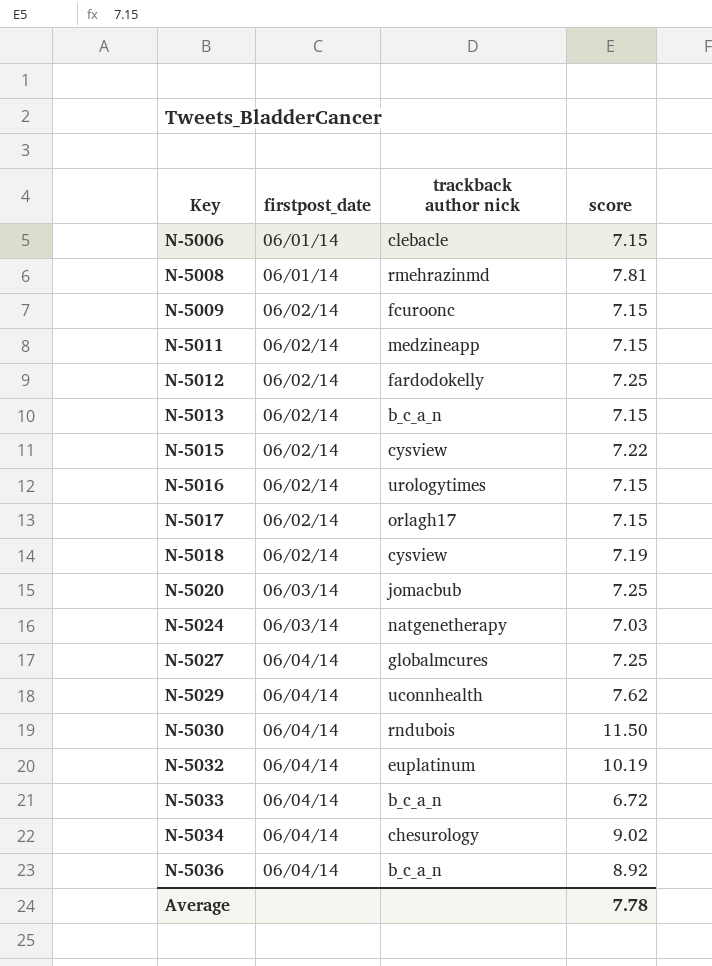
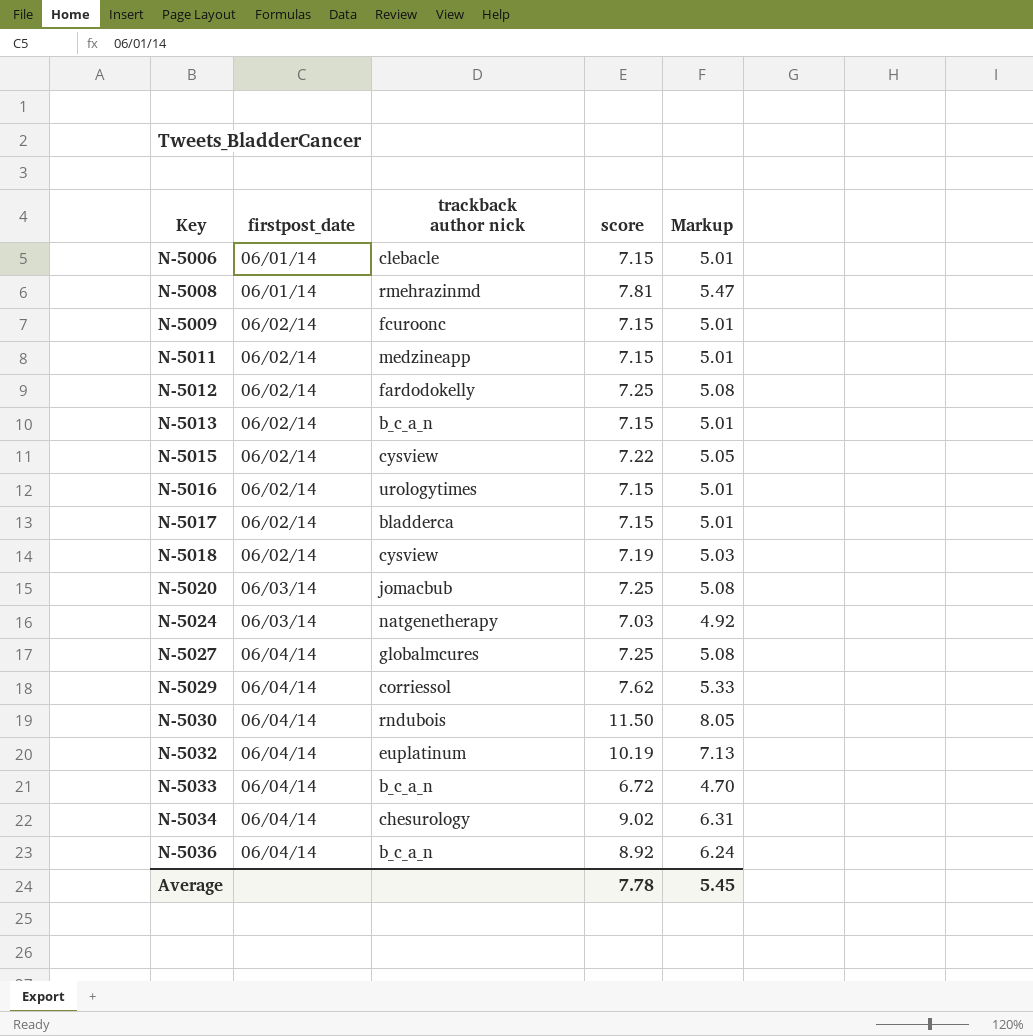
column Markup | formula: none -> [score] * 0.7
N-5017 | trackback author nick: orlagh17 -> bladderca
N-5029 | trackback author nick: uconnhealth -> corriessol

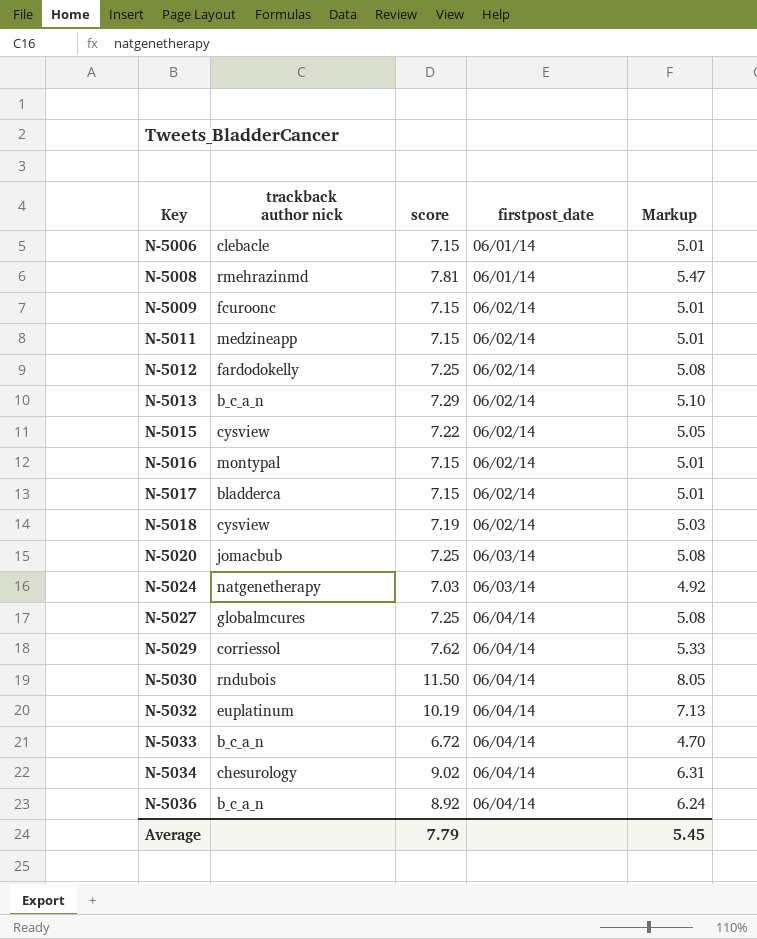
column firstpost_date | position: 2 -> 4
N-5013 | score: 7.15 -> 7.29
N-5013 | Markup: 5.01 -> 5.10
N-5016 | trackback author nick: urologytimes -> montypal
Average | score: 7.78 -> 7.79

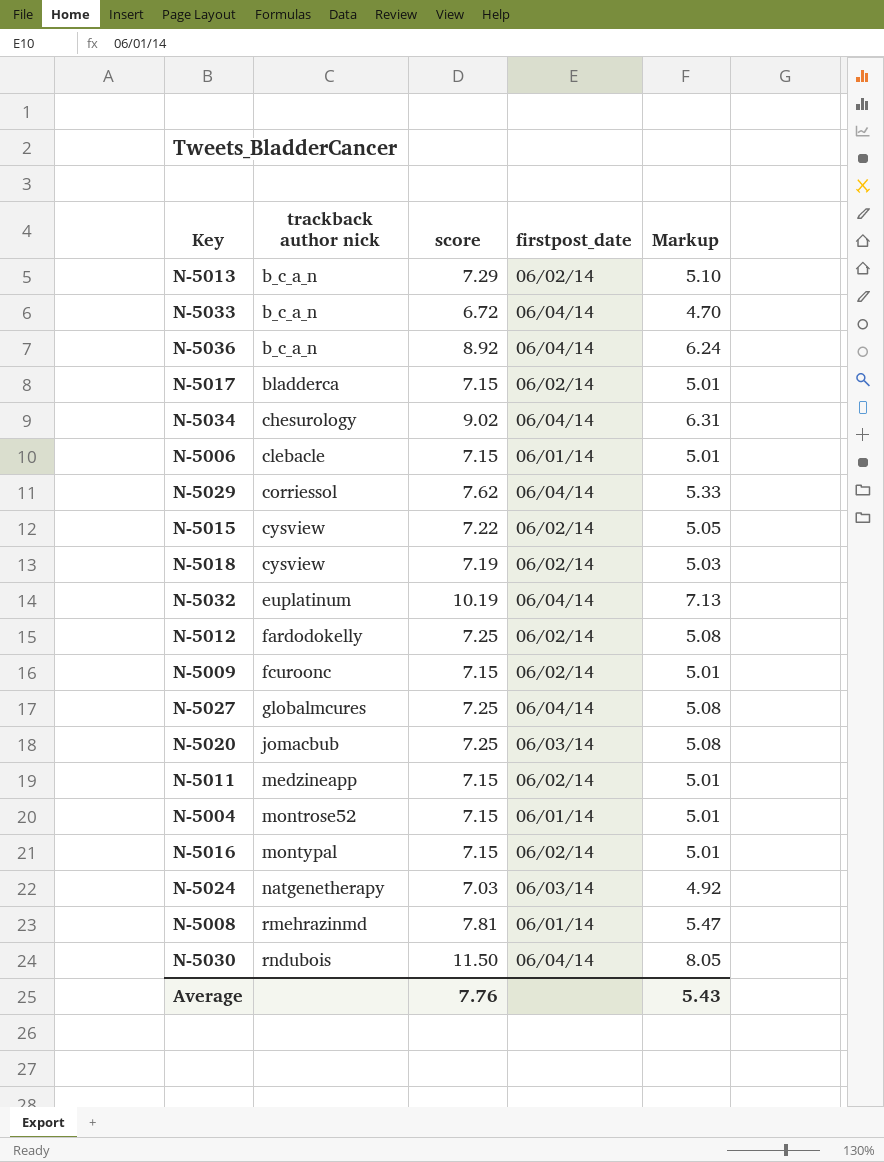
row order: Key ascending -> trackback author nick ascending
row N-5004: none -> montrose52 | 7.15 | 06/01/14 | 5.01
Average | score: 7.79 -> 7.76
Average | Markup: 5.45 -> 5.43

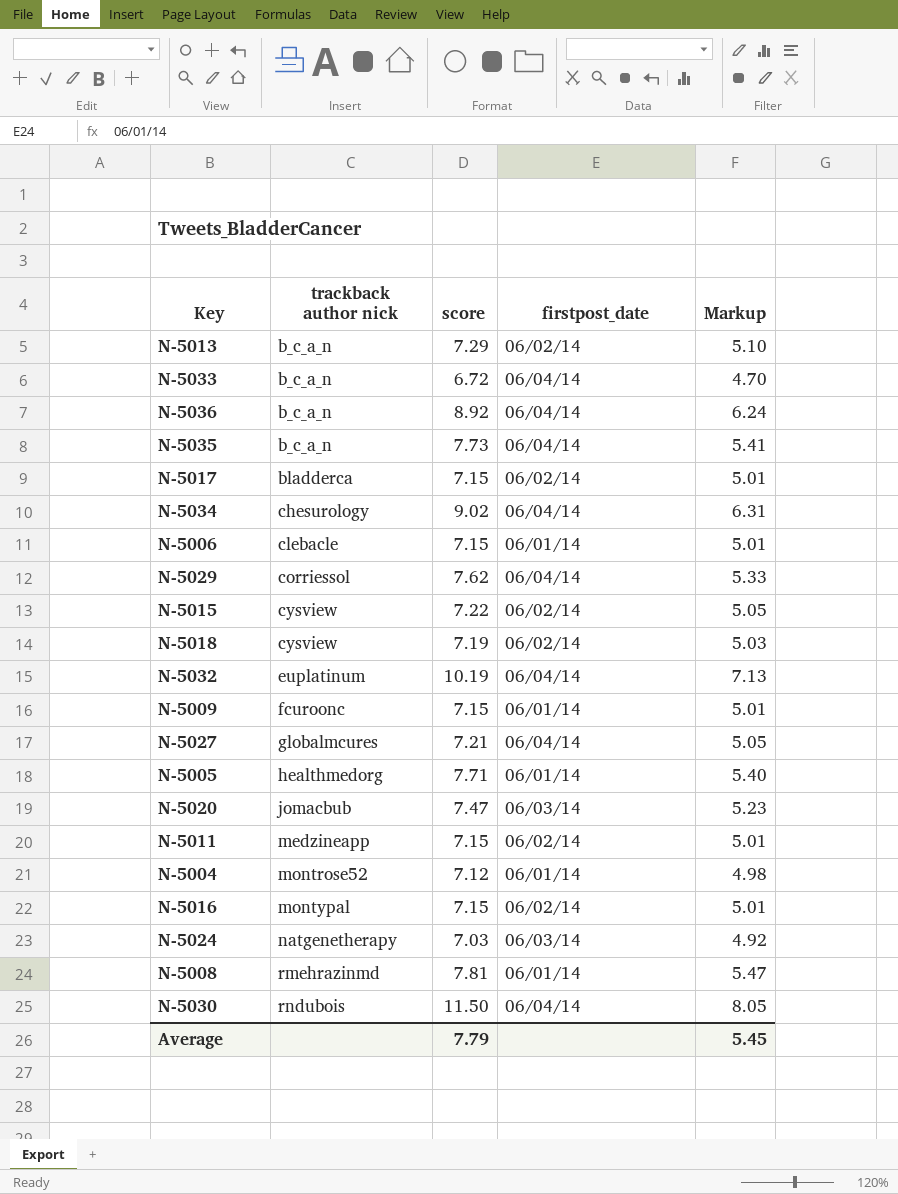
row N-5012: fardodokelly | 7.25 | 06/02/14 | 5.08 -> none
row N-5035: none -> b_c_a_n | 7.73 | 06/04/14 | 5.41
N-5009 | firstpost_date: 06/02/14 -> 06/01/14
N-5027 | score: 7.25 -> 7.21
N-5027 | Markup: 5.08 -> 5.05
row N-5005: none -> healthmedorg | 7.71 | 06/01/14 | 5.40
N-5020 | score: 7.25 -> 7.47
N-5020 | Markup: 5.08 -> 5.23
N-5004 | score: 7.15 -> 7.12
N-5004 | Markup: 5.01 -> 4.98
Average | score: 7.76 -> 7.79
Average | Markup: 5.43 -> 5.45

